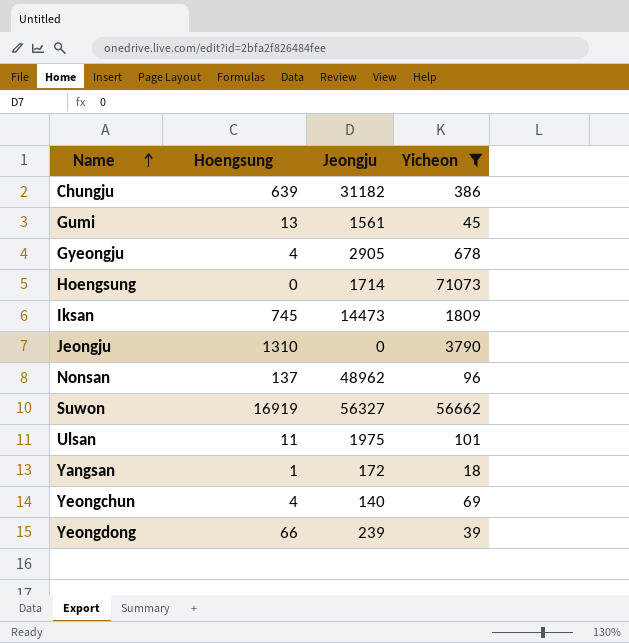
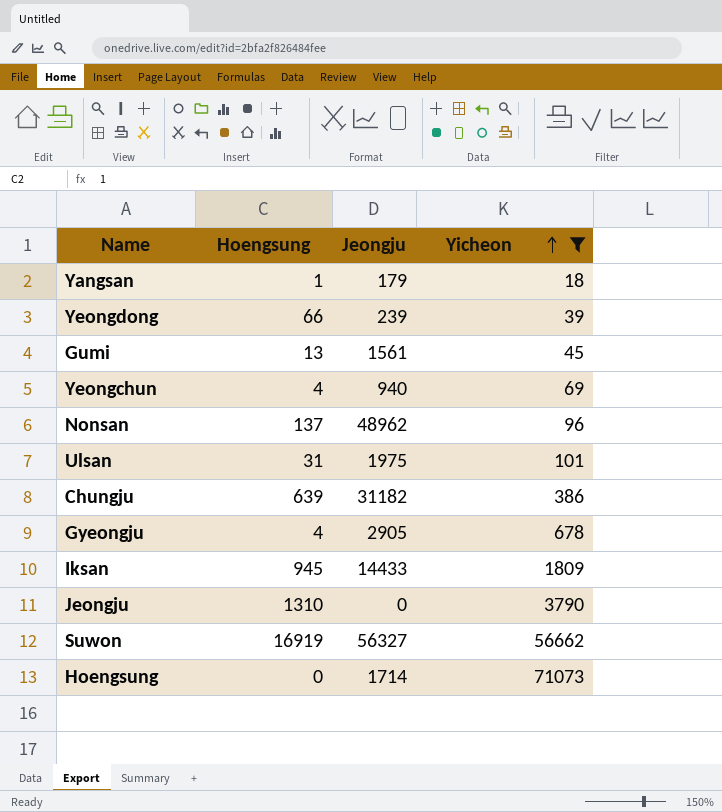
row order: Name ascending -> Yicheon ascending
Yangsan | Jeongju: 172 -> 179
Yeongchun | Jeongju: 140 -> 940
Ulsan | Hoengsung: 11 -> 31
Iksan | Hoengsung: 745 -> 945
Iksan | Jeongju: 14473 -> 14433

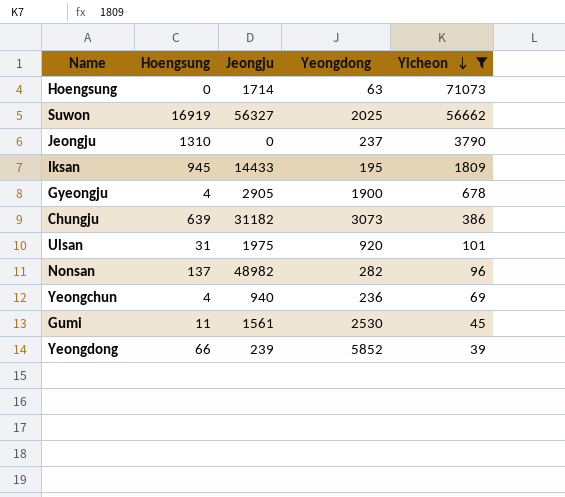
row order: Yicheon ascending -> Yicheon descending
column Yeongdong | position: none -> 4
row Yangsan: 1 | 179 | 18 -> none
Nonsan | Jeongju: 48962 -> 48982
Gumi | Hoengsung: 13 -> 11

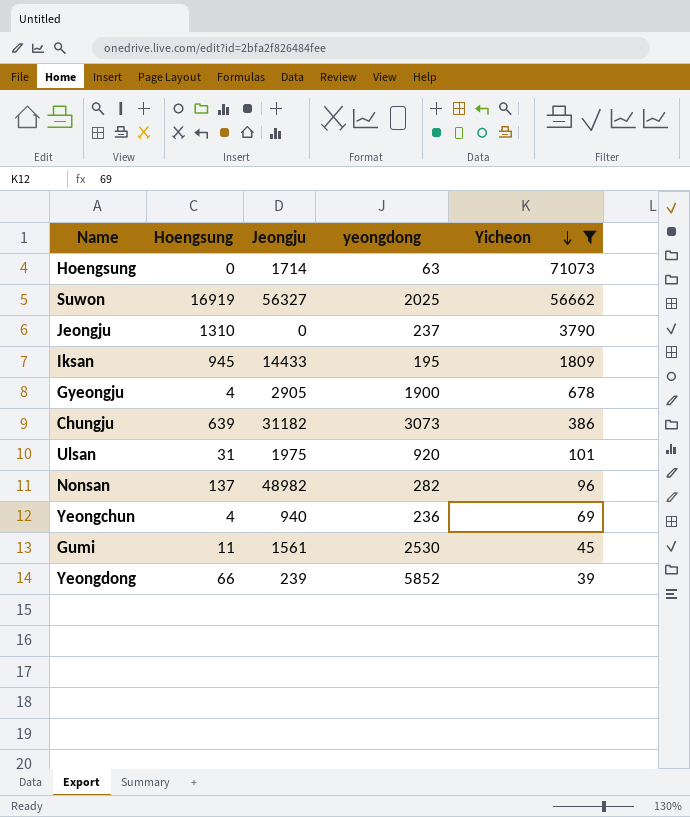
column name: Yeongdong -> yeongdong

